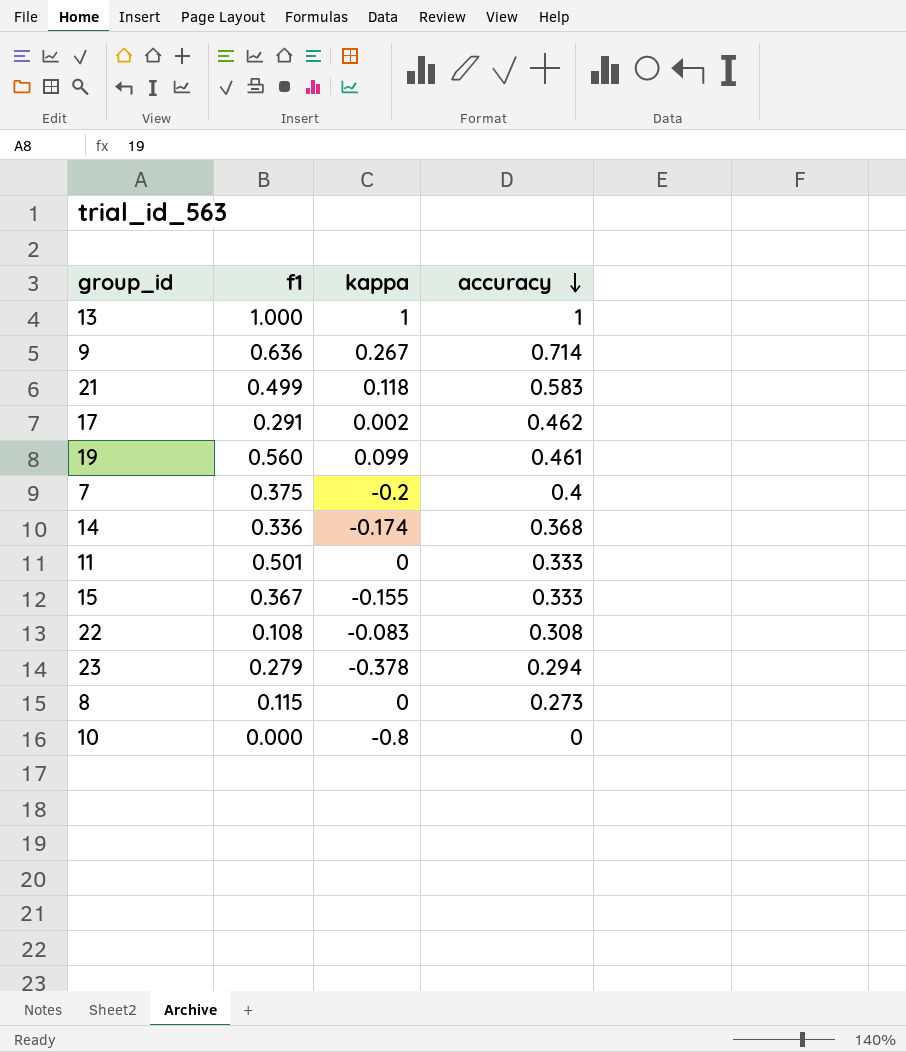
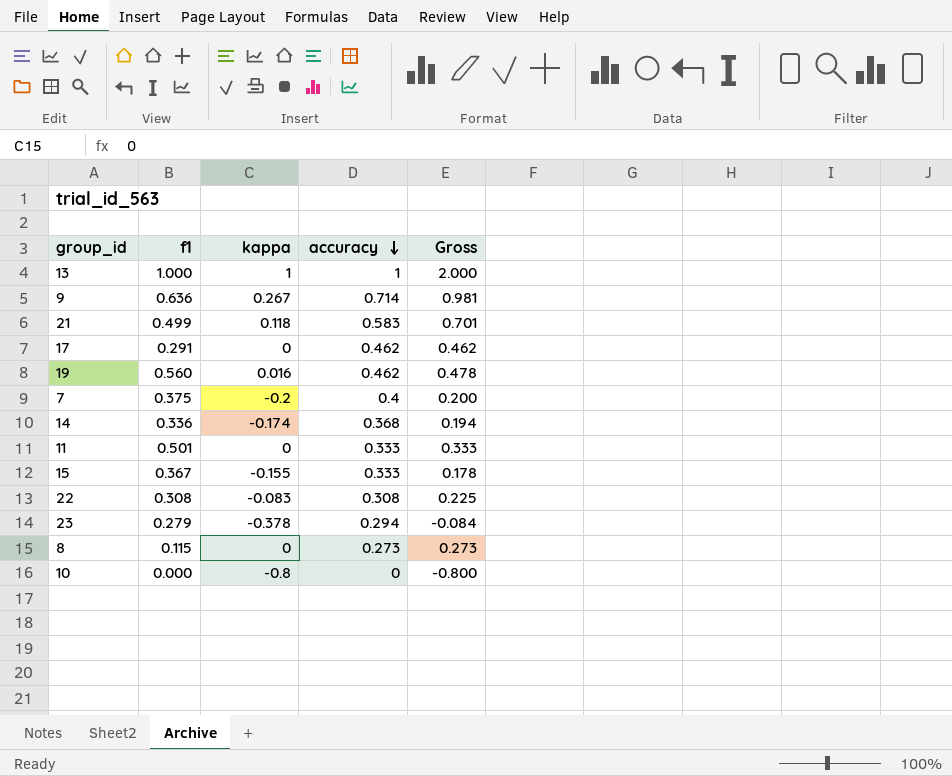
column Gross | formula: none -> [kappa] + [accuracy]
17 | kappa: 0.002 -> 0
19 | kappa: 0.099 -> 0.016
19 | accuracy: 0.461 -> 0.462
22 | f1: 0.108 -> 0.308

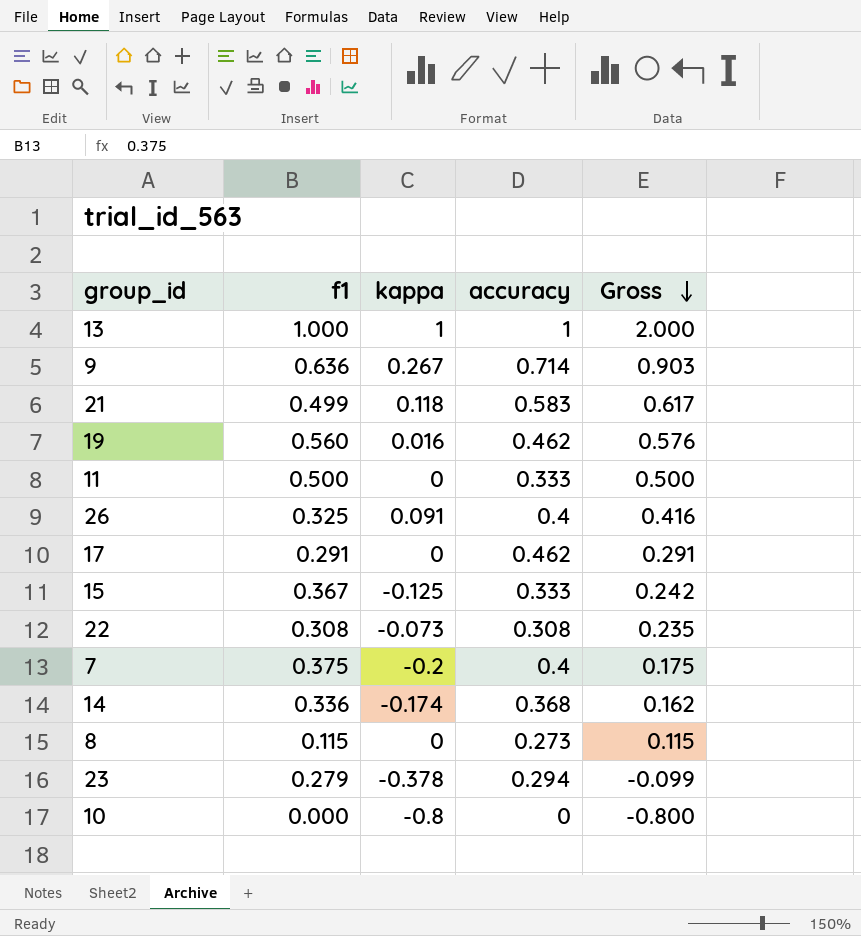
row order: accuracy descending -> Gross descending
column Gross | formula: [kappa] + [accuracy] -> [f1] + [kappa]
11 | f1: 0.501 -> 0.500
row 26: none -> 0.325 | 0.091 | 0.4 | 0.416
15 | kappa: -0.155 -> -0.125
22 | kappa: -0.083 -> -0.073

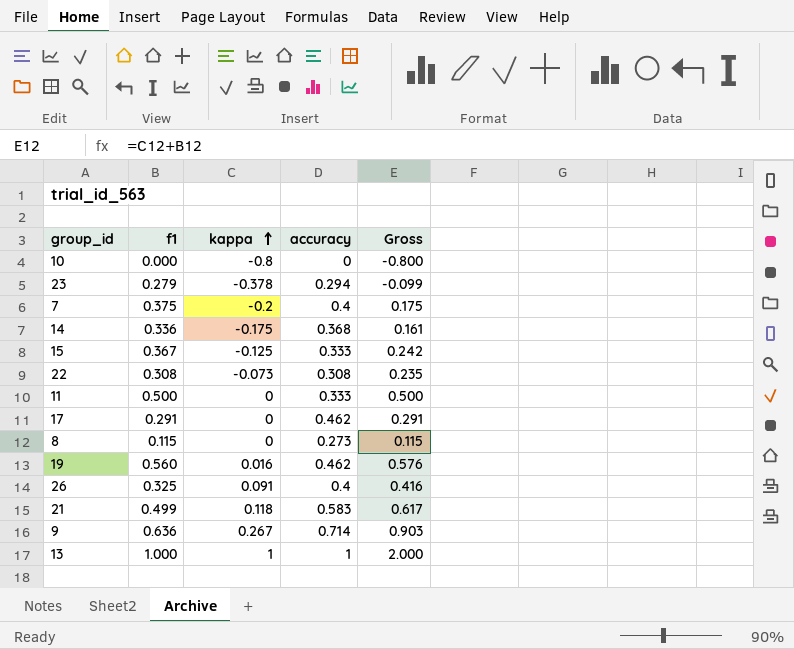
row order: Gross descending -> kappa ascending
14 | kappa: -0.174 -> -0.175
14 | Gross: 0.162 -> 0.161

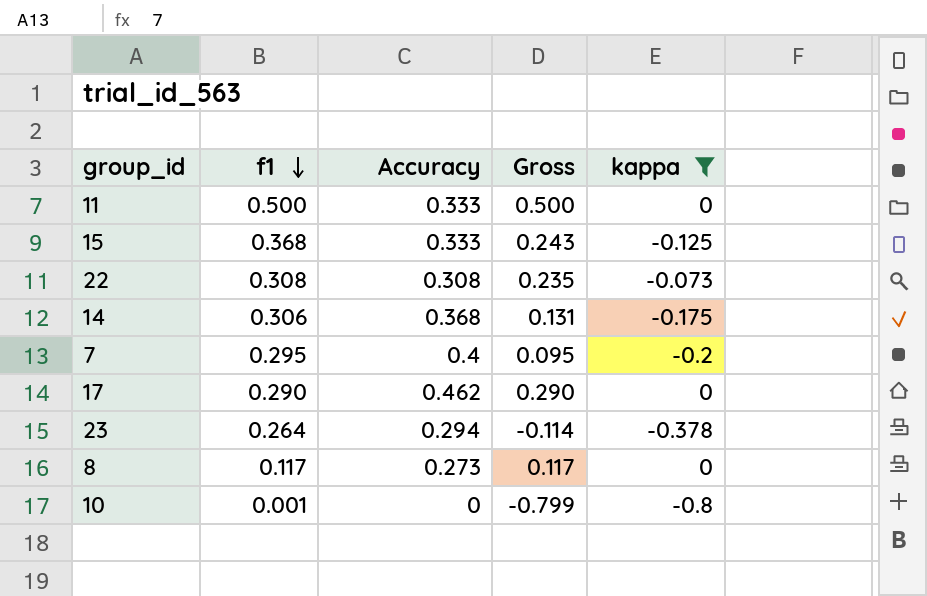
filter: none -> kappa <= 0
row order: kappa ascending -> f1 descending
column name: accuracy -> Accuracy
column kappa | position: 3 -> 5
15 | f1: 0.367 -> 0.368
15 | Gross: 0.242 -> 0.243
14 | f1: 0.336 -> 0.306
14 | Gross: 0.161 -> 0.131
7 | f1: 0.375 -> 0.295
7 | Gross: 0.175 -> 0.095
17 | f1: 0.291 -> 0.290
17 | Gross: 0.291 -> 0.290
23 | f1: 0.279 -> 0.264
23 | Gross: -0.099 -> -0.114
8 | f1: 0.115 -> 0.117
8 | Gross: 0.115 -> 0.117
10 | f1: 0.000 -> 0.001
10 | Gross: -0.800 -> -0.799

